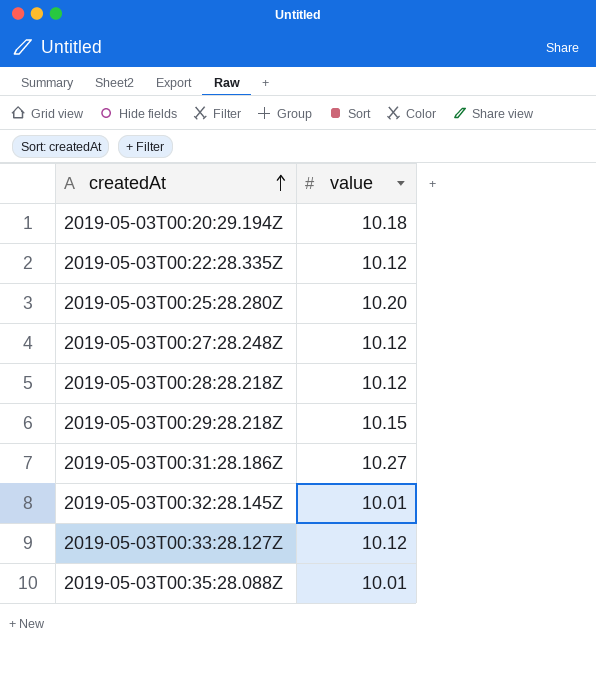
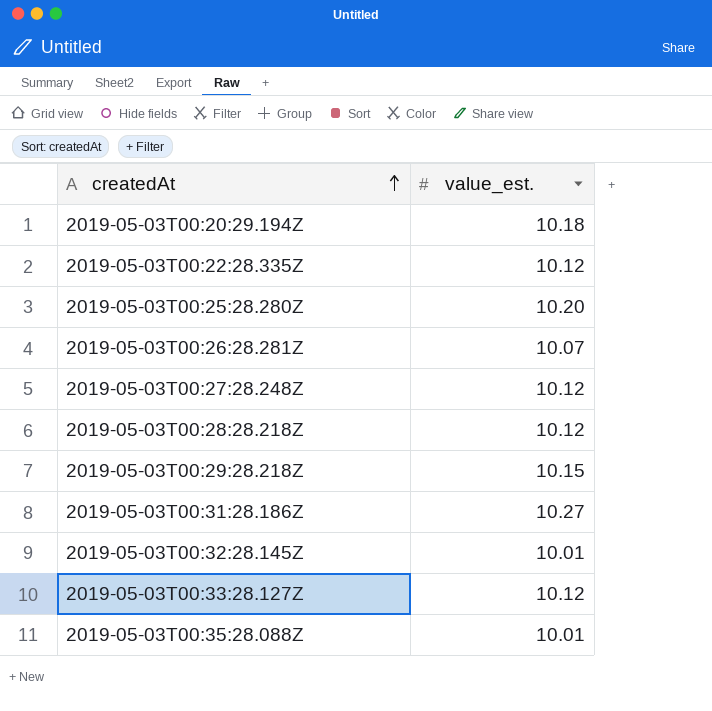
column name: value -> value_est.
row 2019-05-03T00:26:28.281Z: none -> 10.07

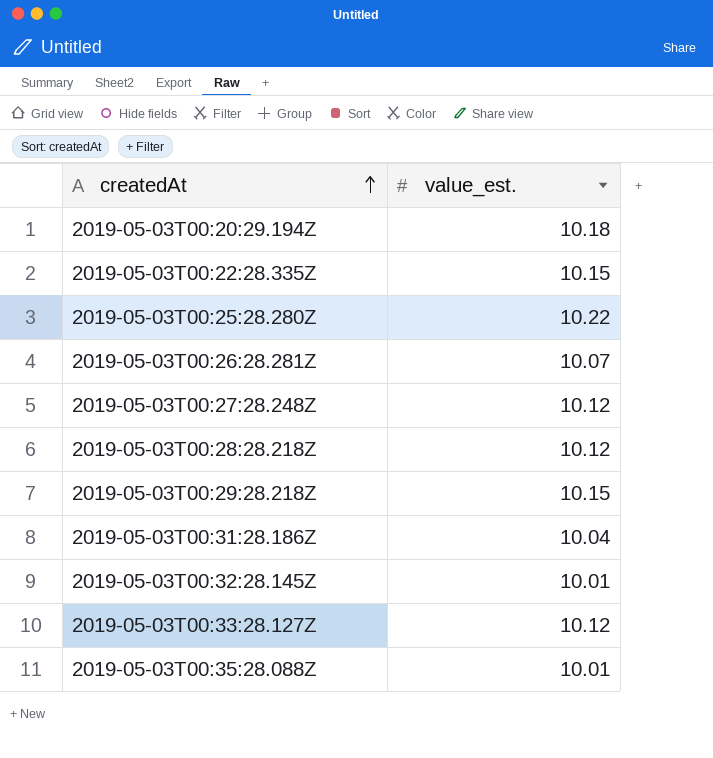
2019-05-03T00:22:28.335Z | value_est.: 10.12 -> 10.15
2019-05-03T00:25:28.280Z | value_est.: 10.20 -> 10.22
2019-05-03T00:31:28.186Z | value_est.: 10.27 -> 10.04

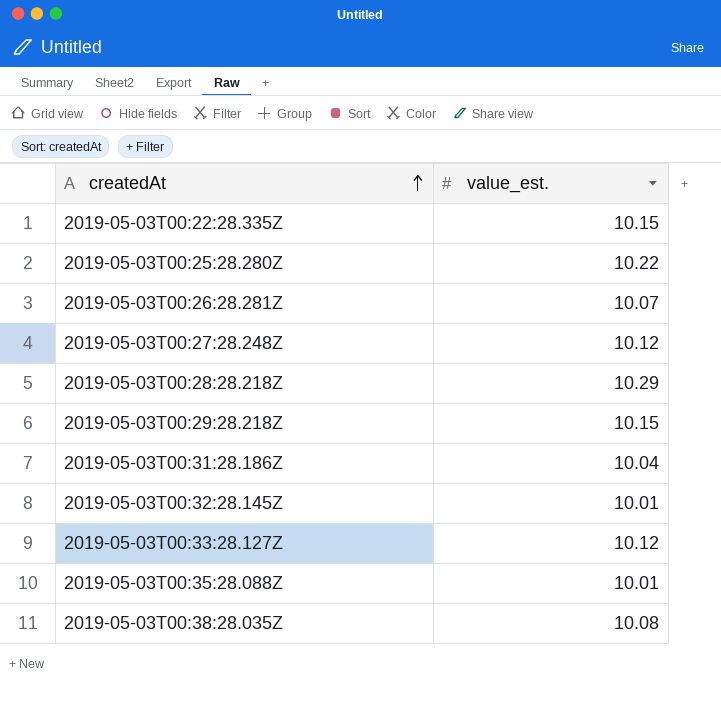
row 2019-05-03T00:20:29.194Z: 10.18 -> none
2019-05-03T00:28:28.218Z | value_est.: 10.12 -> 10.29
row 2019-05-03T00:38:28.035Z: none -> 10.08

